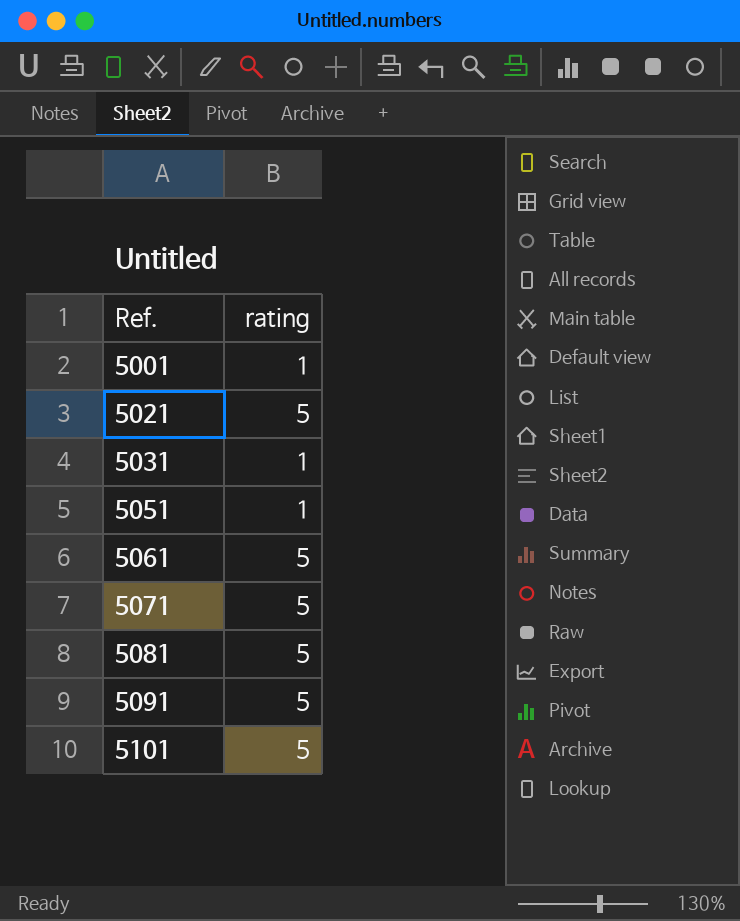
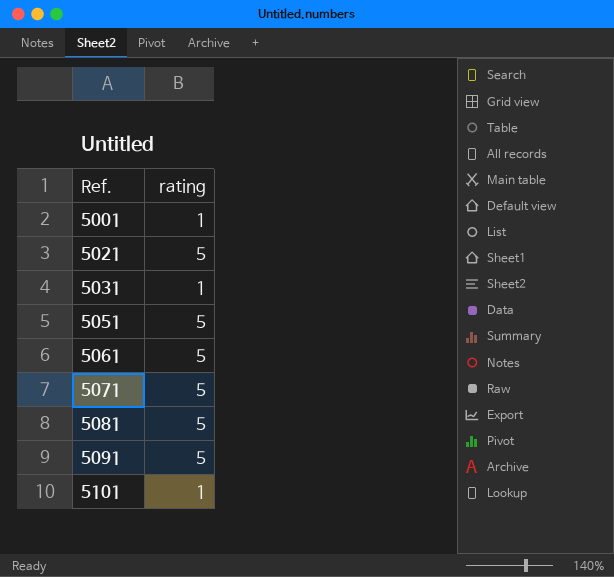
5051 | rating: 1 -> 5
5101 | rating: 5 -> 1

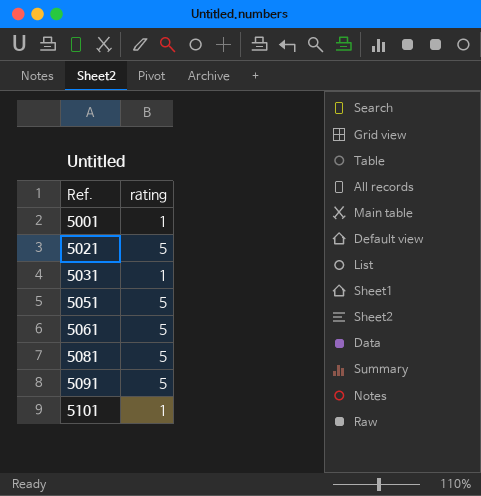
row 5071: 5 -> none

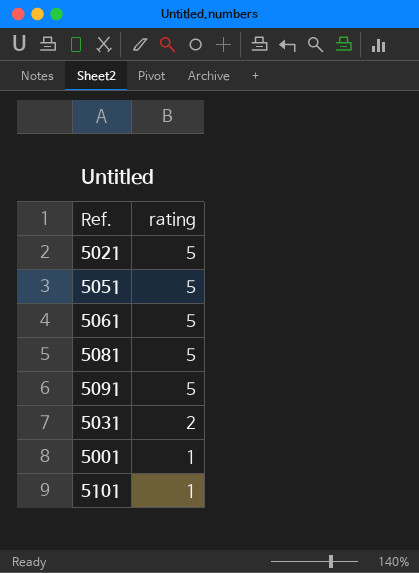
row order: Ref. ascending -> rating descending
5031 | rating: 1 -> 2

